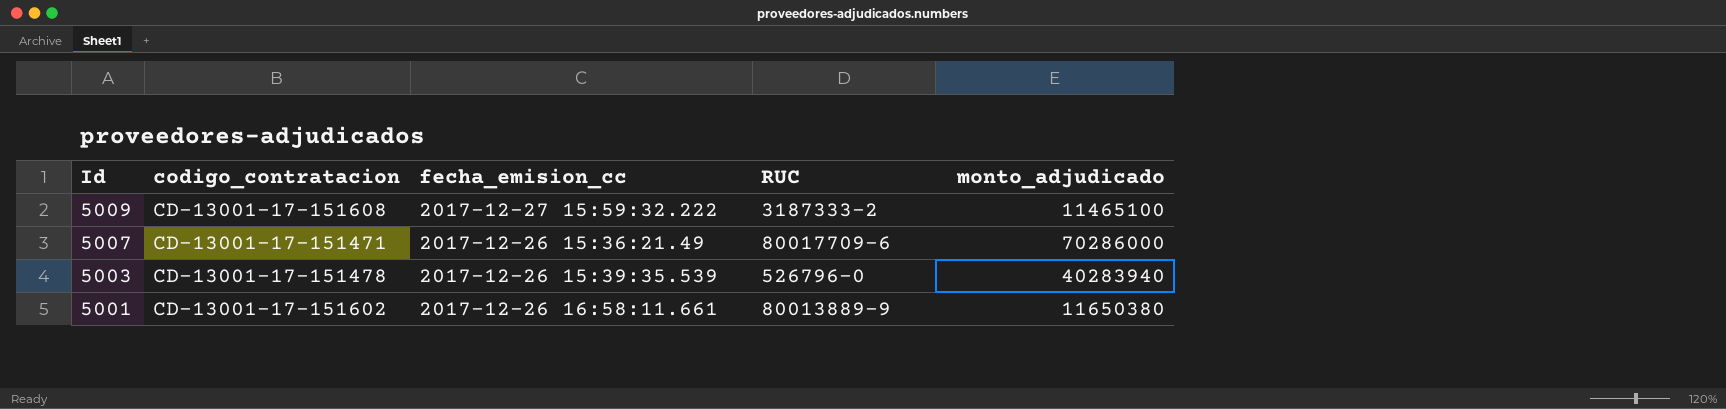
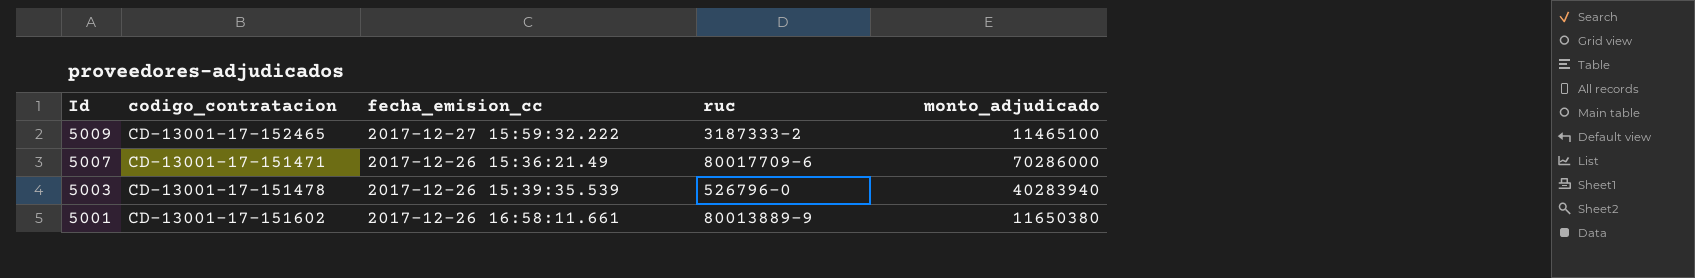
column name: RUC -> ruc
5009 | codigo_contratacion: CD-13001-17-151608 -> CD-13001-17-152465

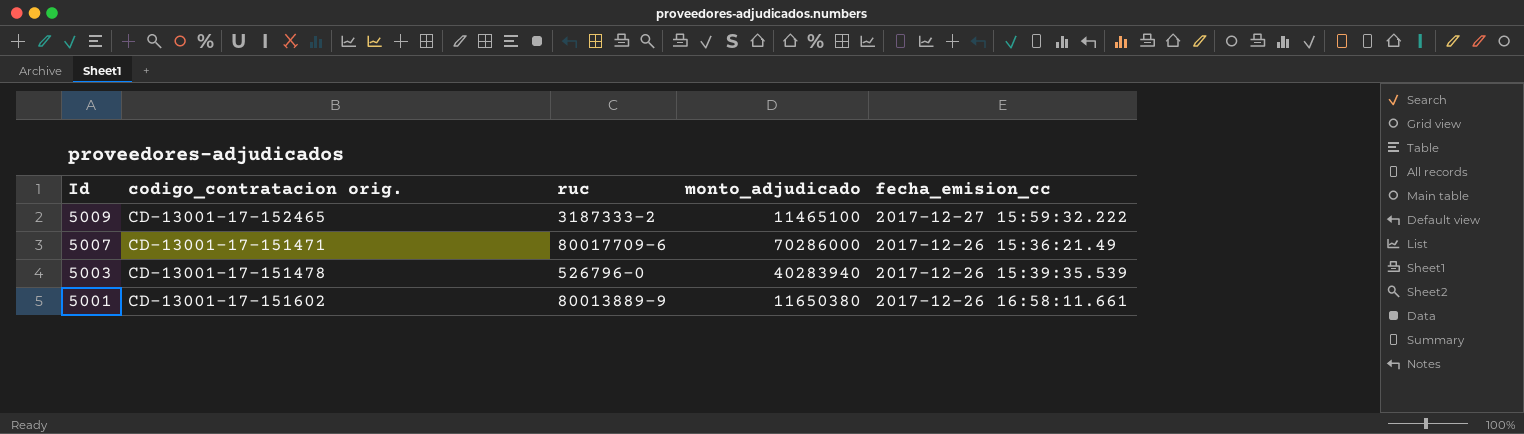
column name: codigo_contratacion -> codigo_contratacion orig.
column fecha_emision_cc | position: 3 -> 5

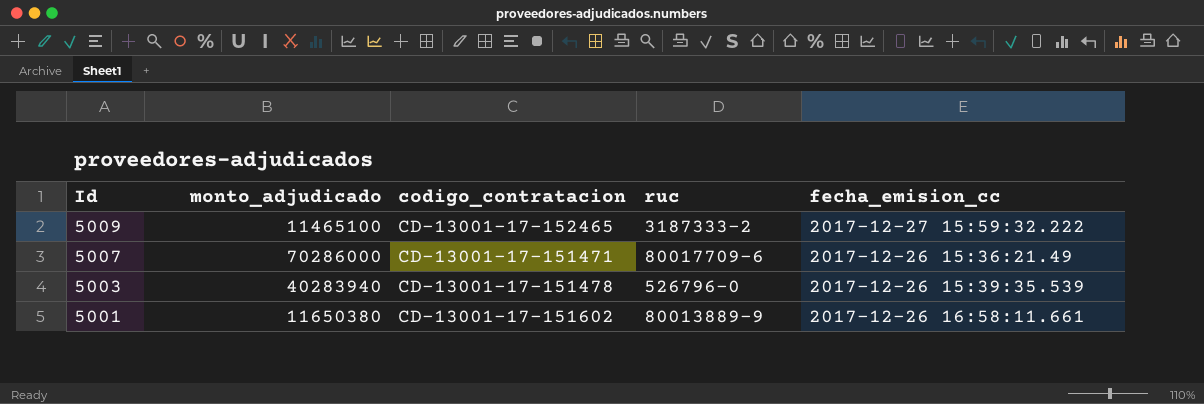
column monto_adjudicado | position: 4 -> 2
column name: codigo_contratacion orig. -> codigo_contratacion

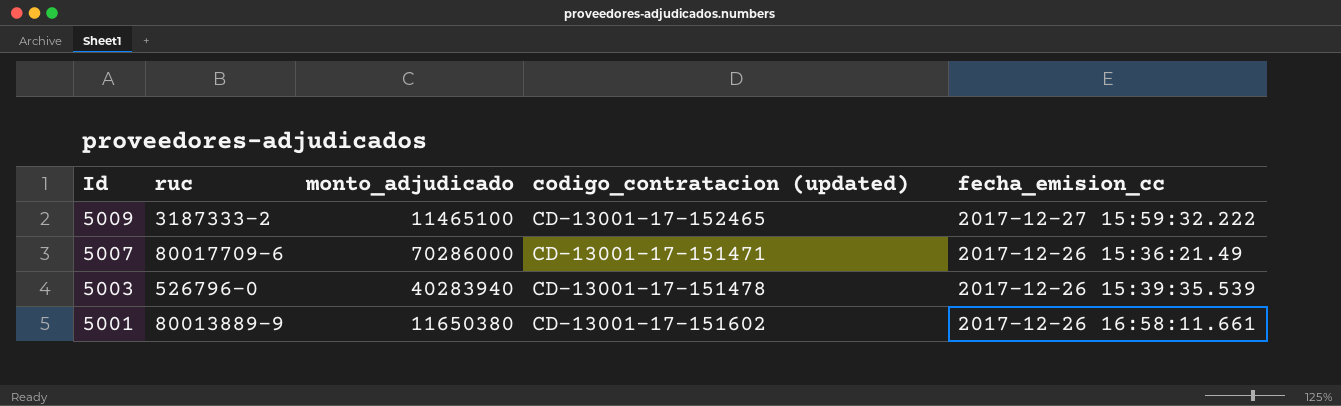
column ruc | position: 4 -> 2
column name: codigo_contratacion -> codigo_contratacion (updated)

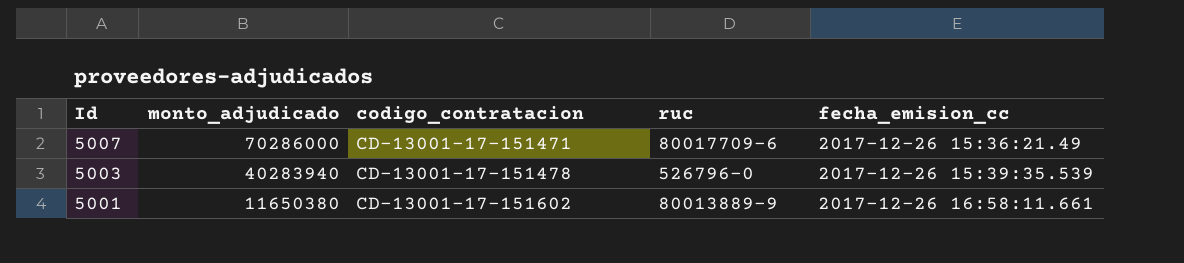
column name: codigo_contratacion (updated) -> codigo_contratacion
column ruc | position: 2 -> 4
row 5009: 3187333-2 | 11465100 | CD-13001-17-152465 | 2017-12-27 15:59:32.222 -> none

